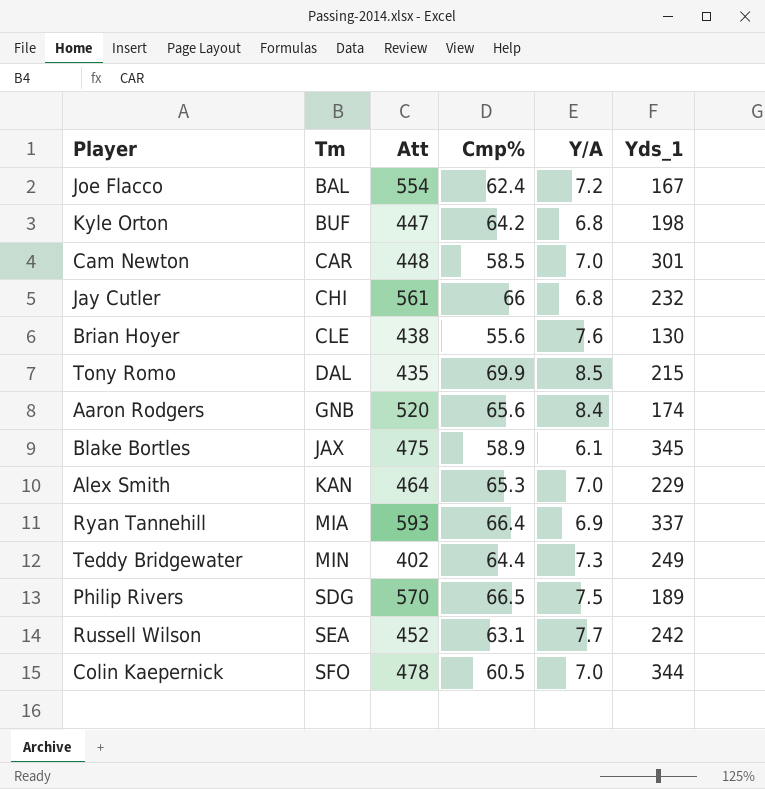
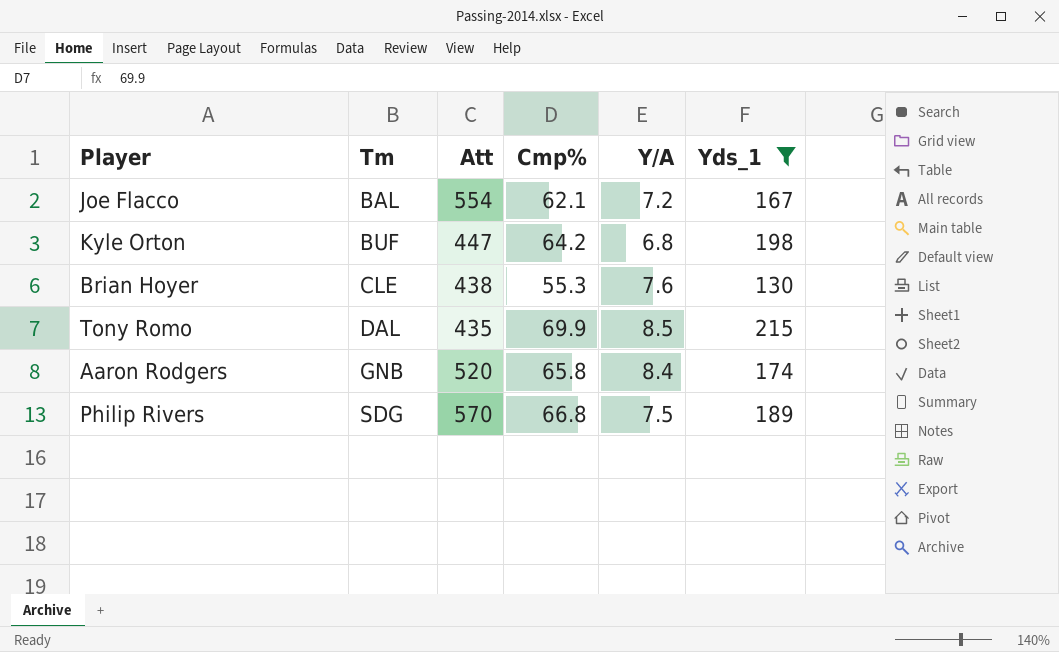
filter: none -> Yds_1 <= 215
Joe Flacco | Cmp%: 62.4 -> 62.1
Brian Hoyer | Cmp%: 55.6 -> 55.3
Aaron Rodgers | Cmp%: 65.6 -> 65.8
Philip Rivers | Cmp%: 66.5 -> 66.8

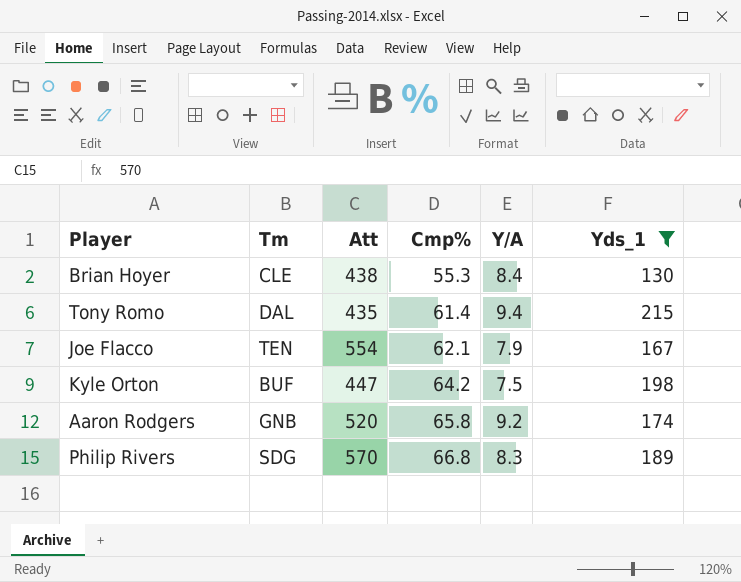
row order: Tm ascending -> Cmp% ascending
Brian Hoyer | Y/A: 7.6 -> 8.4
Tony Romo | Cmp%: 69.9 -> 61.4
Tony Romo | Y/A: 8.5 -> 9.4
Joe Flacco | Tm: BAL -> TEN
Joe Flacco | Y/A: 7.2 -> 7.9
Kyle Orton | Y/A: 6.8 -> 7.5
Aaron Rodgers | Y/A: 8.4 -> 9.2
Philip Rivers | Y/A: 7.5 -> 8.3

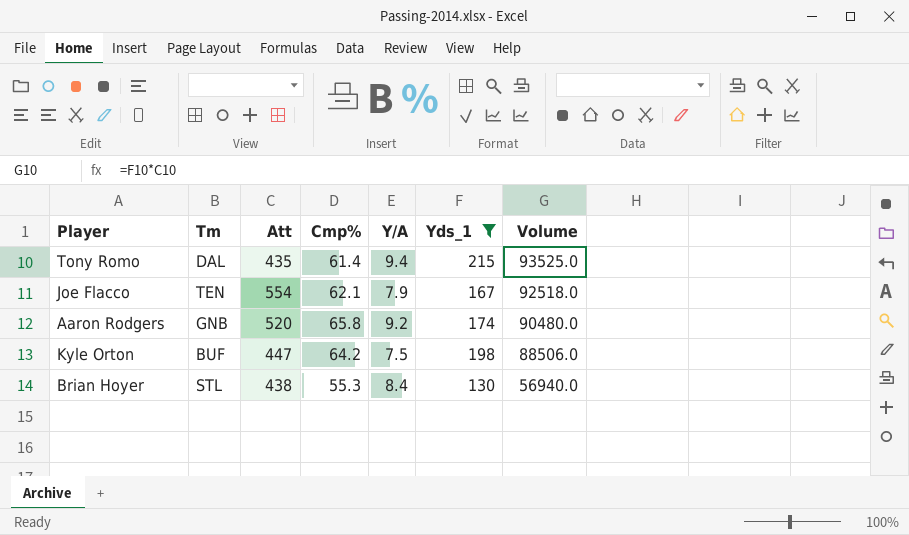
row order: Cmp% ascending -> Volume descending
column Volume | formula: none -> [Att] * [Yds_1]
row Philip Rivers: SDG | 570 | 66.8 | 8.3 | 189 -> none
Brian Hoyer | Tm: CLE -> STL

